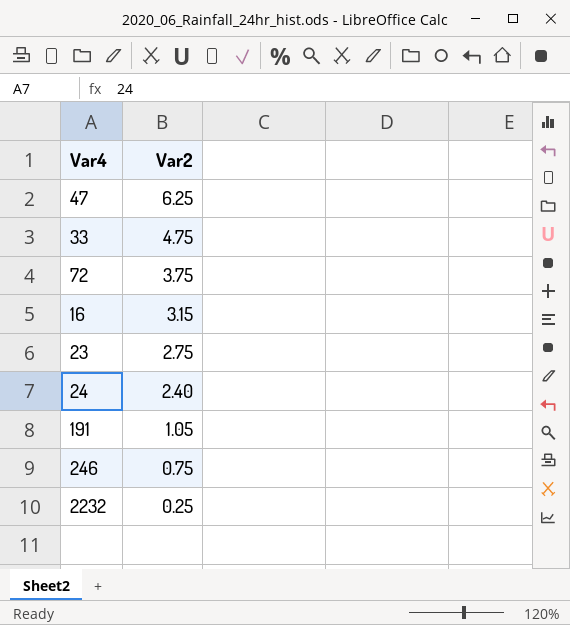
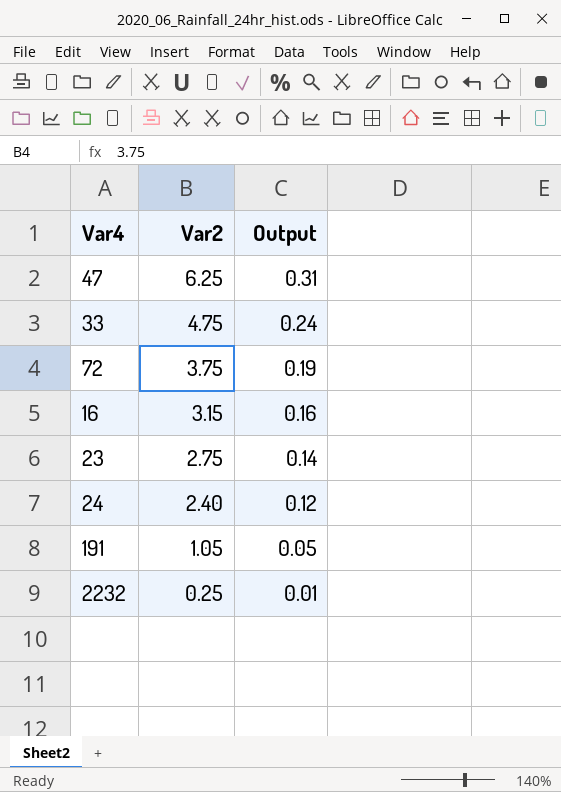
column Output | formula: none -> [Var2] * 0.05
row 246: 0.75 -> none

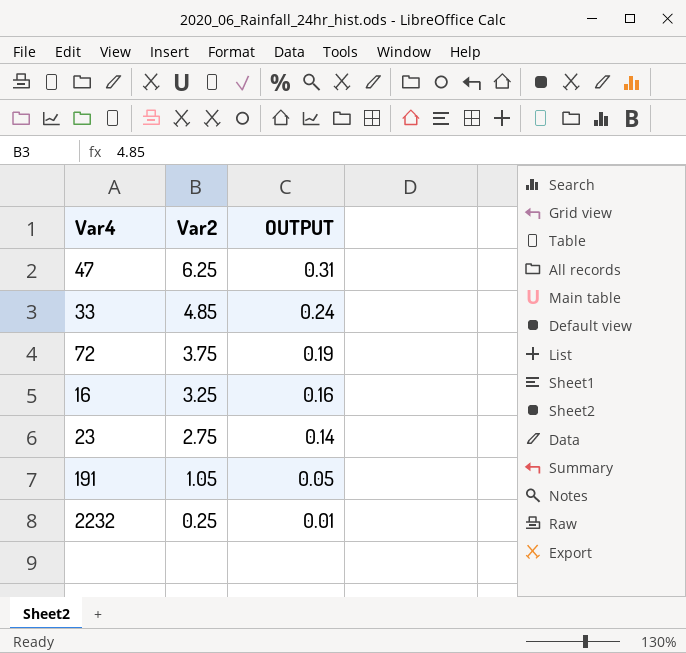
column name: Output -> OUTPUT
row 24: 2.40 | 0.12 -> none
33 | Var2: 4.75 -> 4.85
16 | Var2: 3.15 -> 3.25

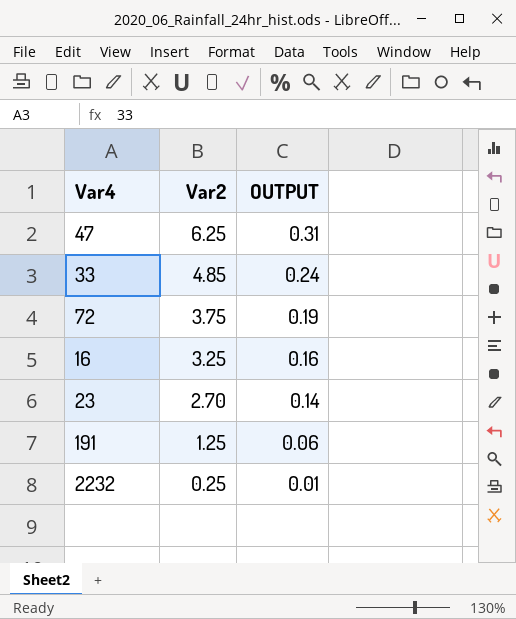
23 | Var2: 2.75 -> 2.70
191 | Var2: 1.05 -> 1.25
191 | OUTPUT: 0.05 -> 0.06

